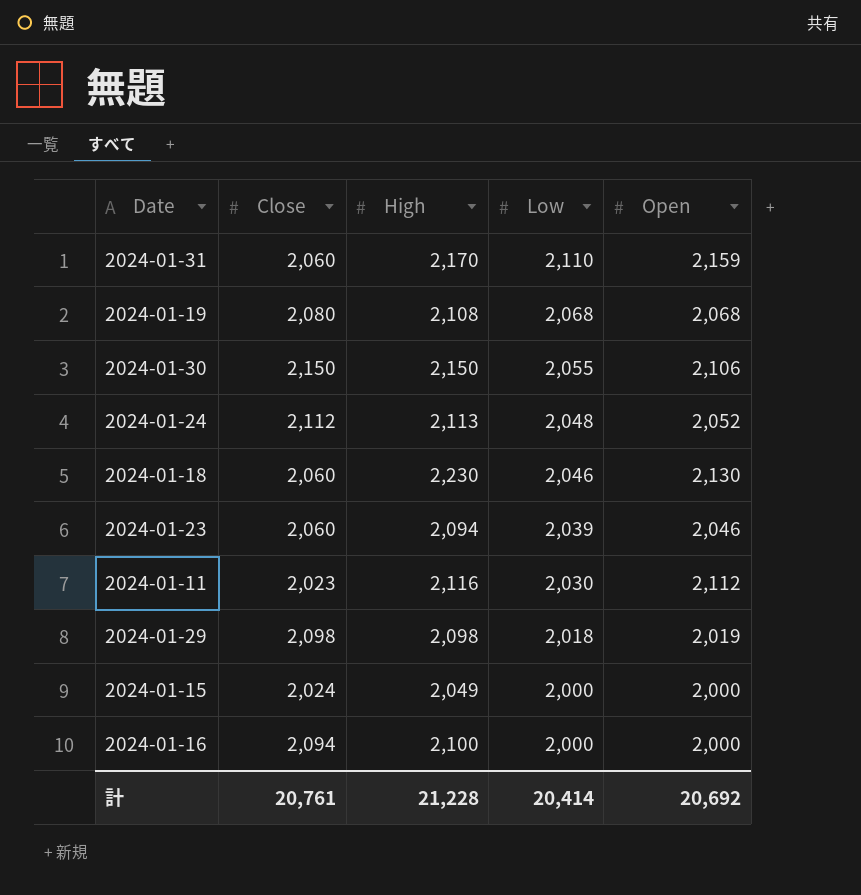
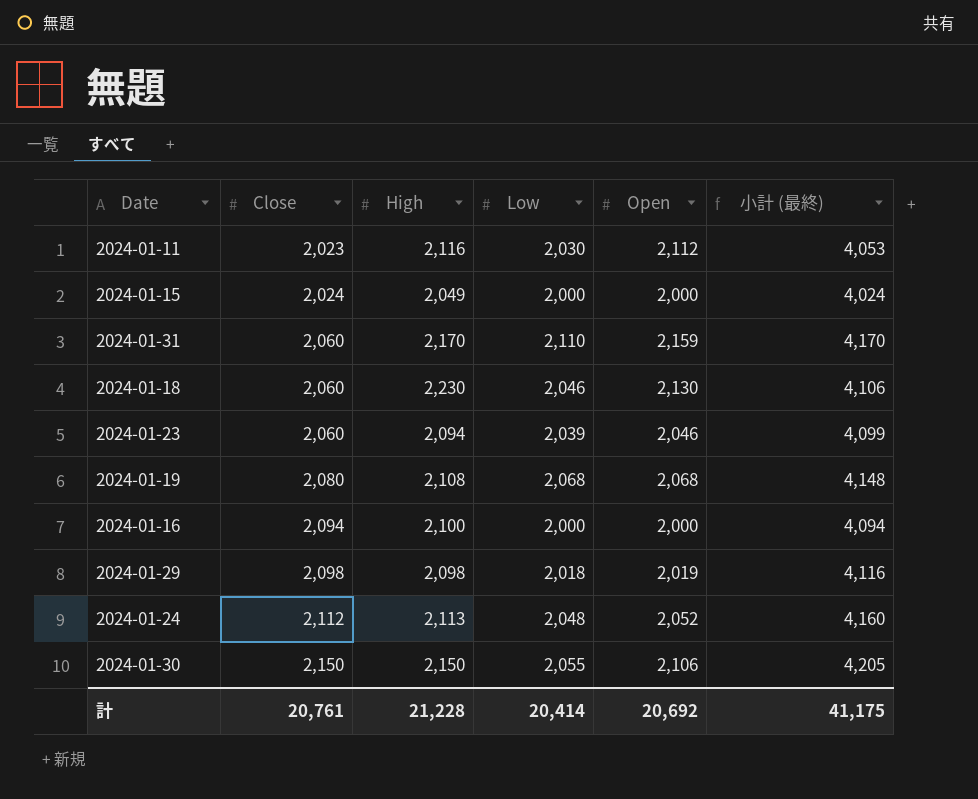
row order: Low descending -> Close ascending
column 小計 (最終) | formula: none -> [Close] + [Low]

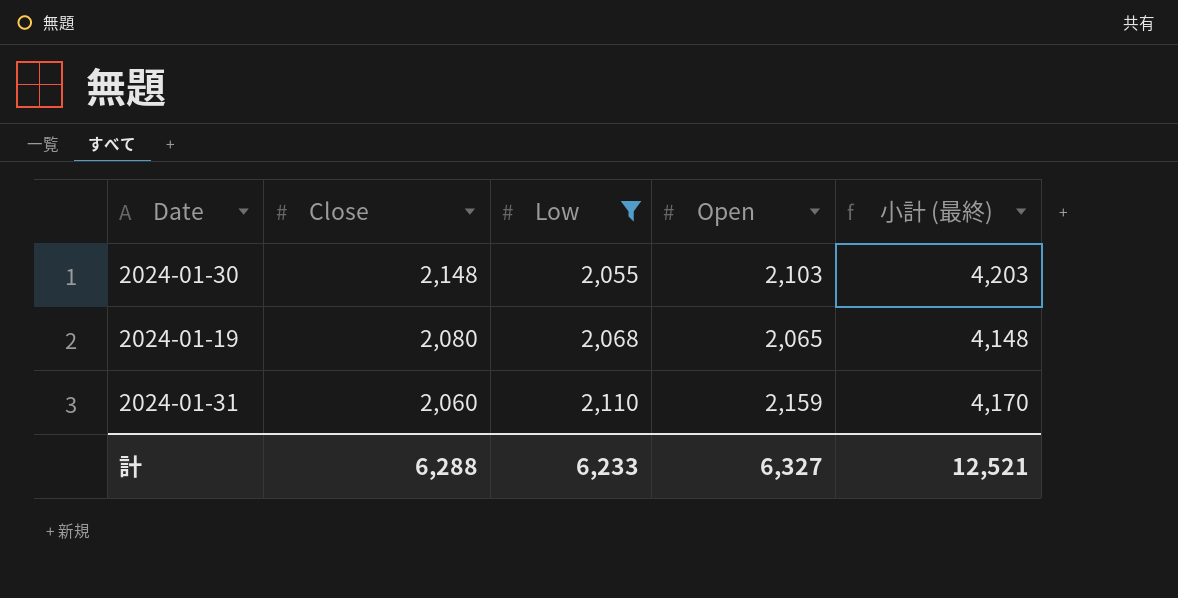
filter: none -> Low >= 2,055
row order: Close ascending -> Close descending
column High | position: 3 -> none
2024-01-30 | Close: 2,150 -> 2,148
2024-01-30 | Open: 2,106 -> 2,103
2024-01-30 | 小計 (最終): 4,205 -> 4,203
2024-01-19 | Open: 2,068 -> 2,065
計 | Close: 20,761 -> 6,288
計 | Low: 20,414 -> 6,233
計 | Open: 20,692 -> 6,327
計 | 小計 (最終): 41,175 -> 12,521

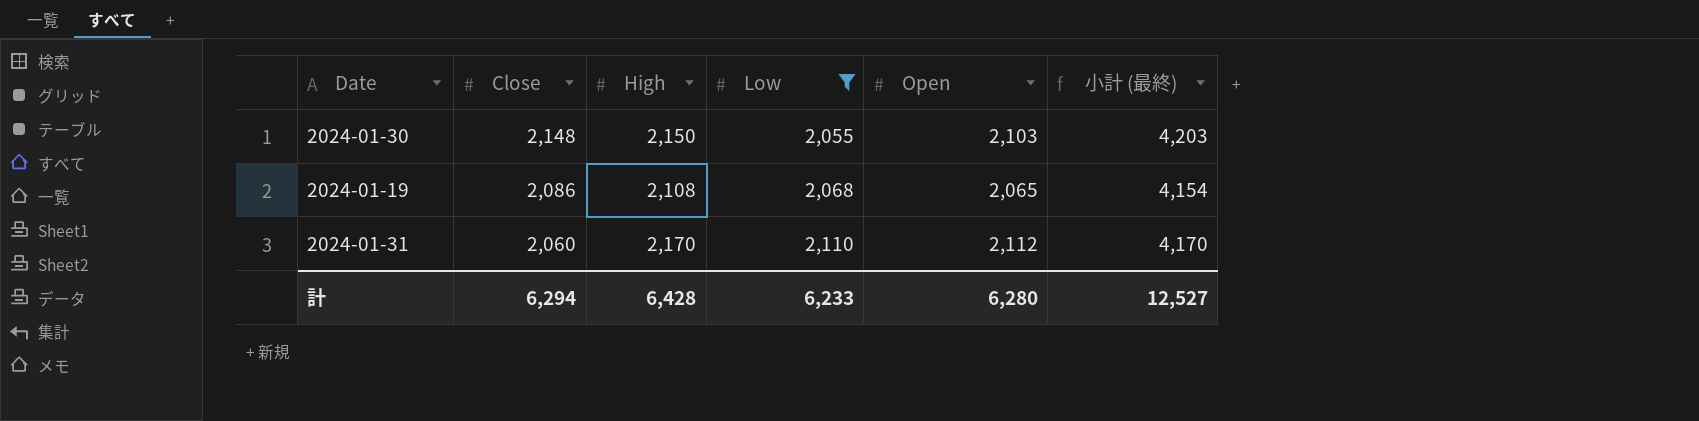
column High | position: none -> 3
2024-01-19 | Close: 2,080 -> 2,086
2024-01-19 | 小計 (最終): 4,148 -> 4,154
2024-01-31 | Open: 2,159 -> 2,112
計 | Close: 6,288 -> 6,294
計 | Open: 6,327 -> 6,280
計 | 小計 (最終): 12,521 -> 12,527

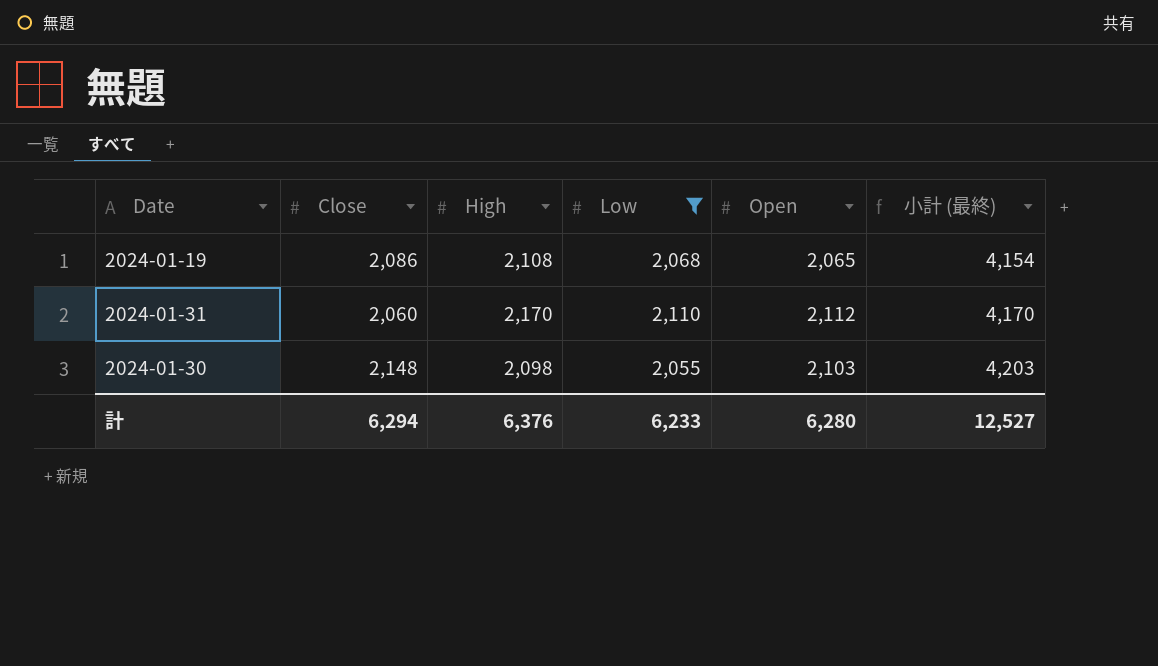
row order: Close descending -> 小計 (最終) ascending
2024-01-30 | High: 2,150 -> 2,098
計 | High: 6,428 -> 6,376

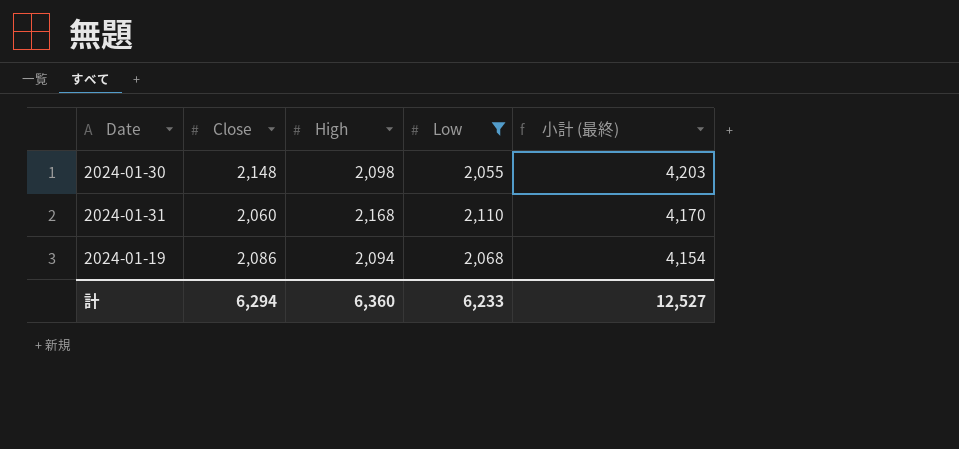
row order: 小計 (最終) ascending -> 小計 (最終) descending
column Open | position: 5 -> none
2024-01-31 | High: 2,170 -> 2,168
2024-01-19 | High: 2,108 -> 2,094
計 | High: 6,376 -> 6,360

